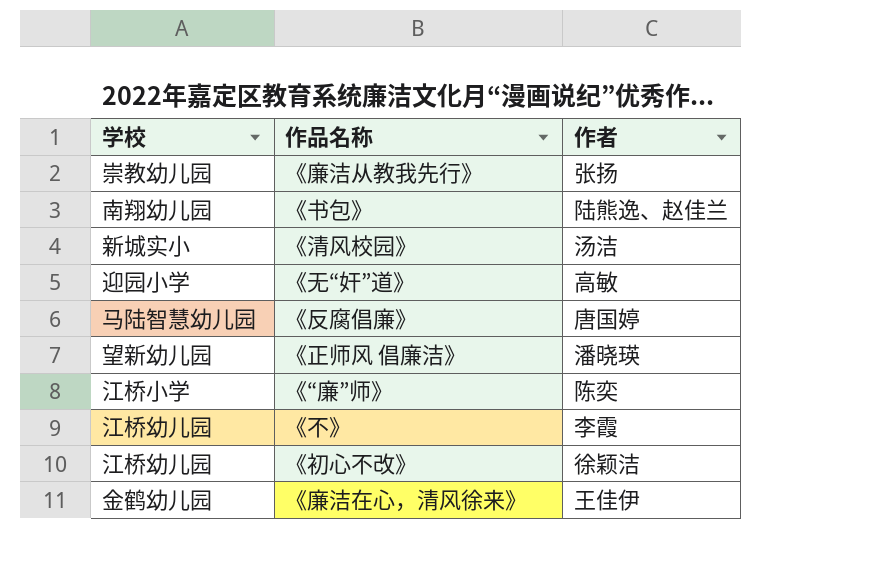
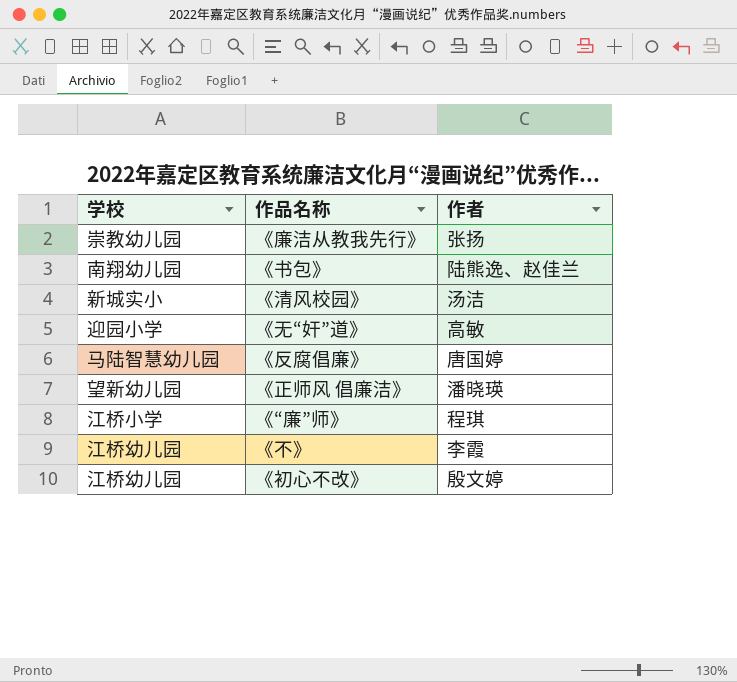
row 《廉洁在心，清风徐来》: 金鹤幼儿园 | 王佳伊 -> none
《“廉”师》 | 作者: 陈奕 -> 程琪
《初心不改》 | 作者: 徐颖洁 -> 殷文婷

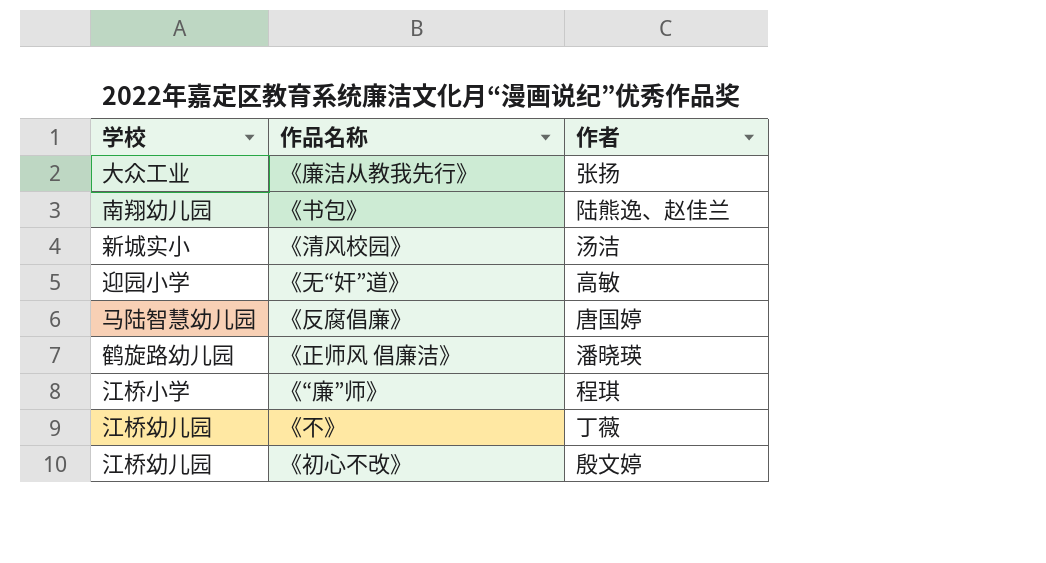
《廉洁从教我先行》 | 学校: 崇教幼儿园 -> 大众工业
《正师风 倡廉洁》 | 学校: 望新幼儿园 -> 鹤旋路幼儿园
《不》 | 作者: 李霞 -> 丁薇

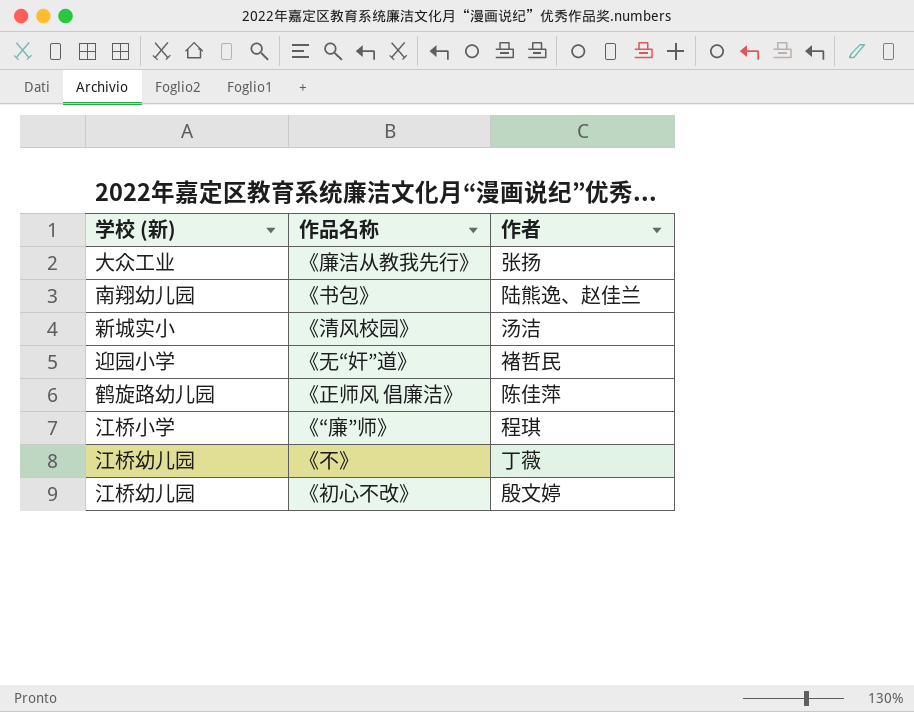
column name: 学校 -> 学校 (新)
row 《反腐倡廉》: 马陆智慧幼儿园 | 唐国婷 -> none
《无“奸”道》 | 作者: 高敏 -> 褚哲民
《正师风 倡廉洁》 | 作者: 潘晓瑛 -> 陈佳萍

